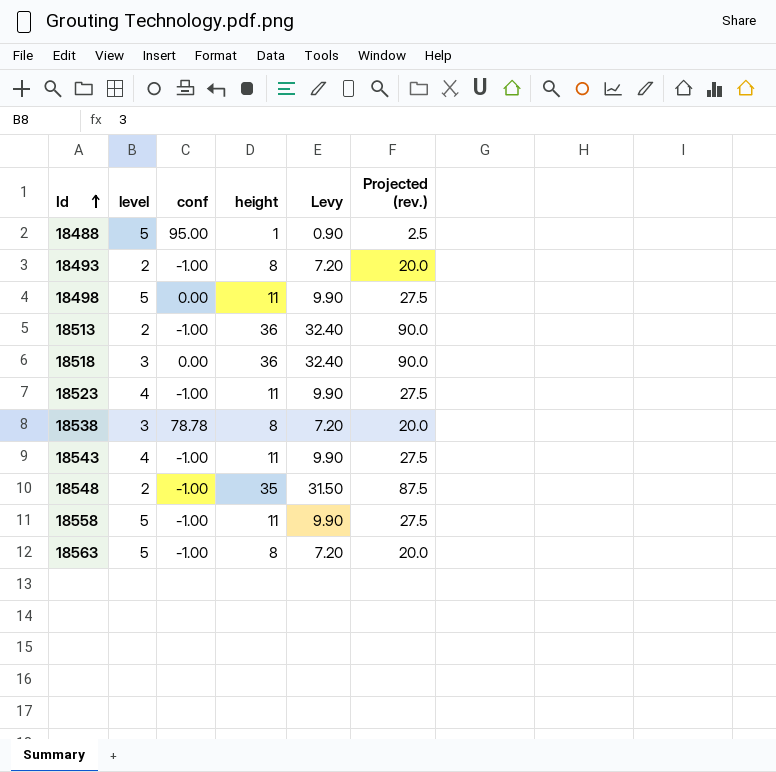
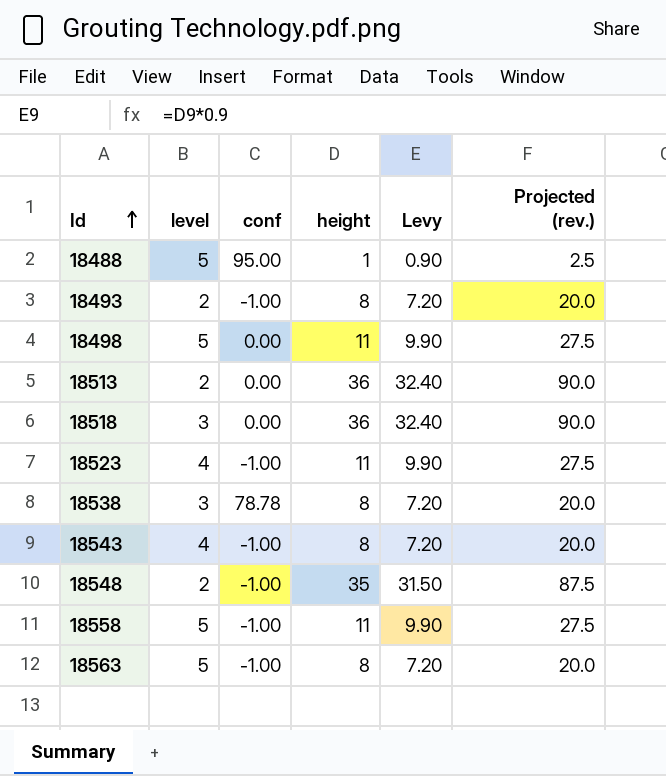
18513 | conf: -1.00 -> 0.00
18543 | height: 11 -> 8
18543 | Levy: 9.90 -> 7.20
18543 | Projected (rev.): 27.5 -> 20.0

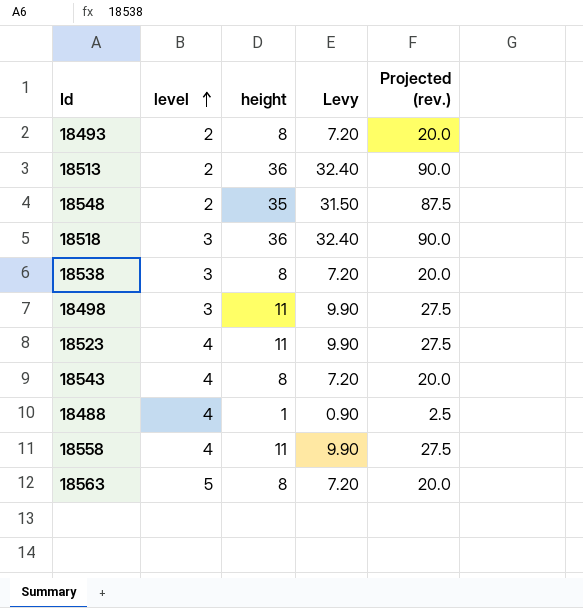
row order: Id ascending -> level ascending
column conf | position: 3 -> none
18498 | level: 5 -> 3
18488 | level: 5 -> 4
18558 | level: 5 -> 4

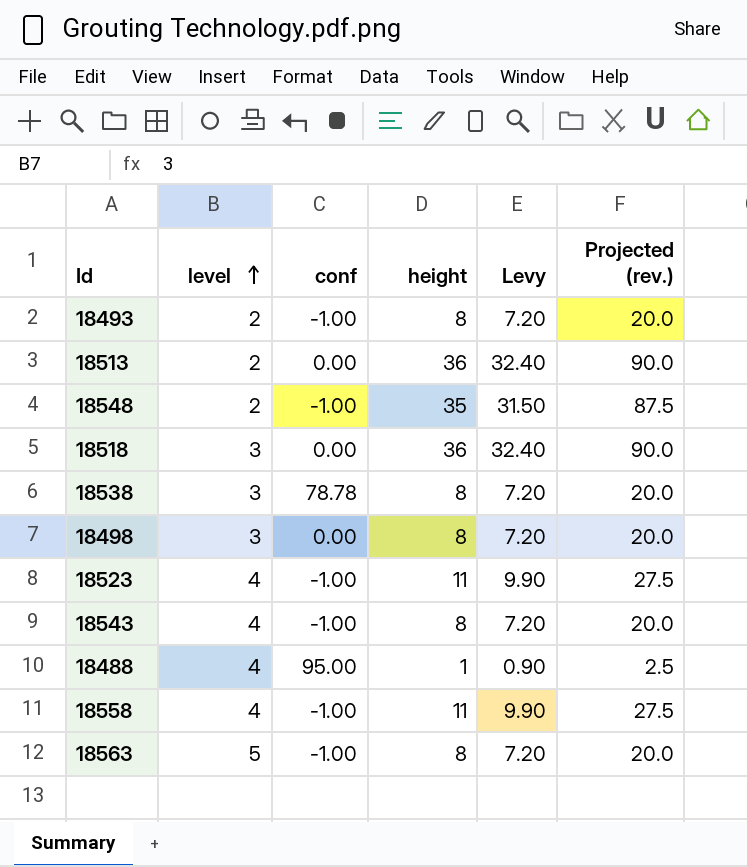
column conf | position: none -> 3
18498 | height: 11 -> 8
18498 | Levy: 9.90 -> 7.20
18498 | Projected (rev.): 27.5 -> 20.0

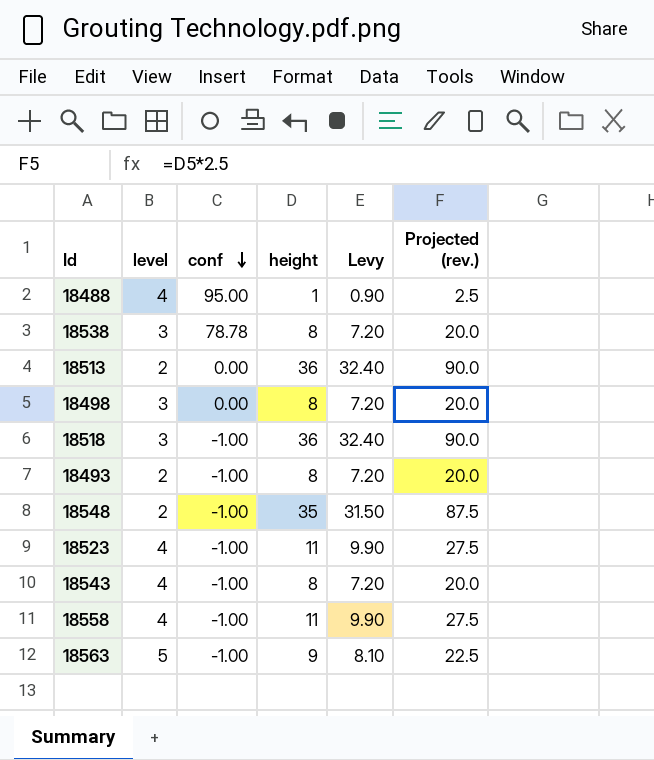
row order: level ascending -> conf descending
18518 | conf: 0.00 -> -1.00
18563 | height: 8 -> 9
18563 | Levy: 7.20 -> 8.10
18563 | Projected (rev.): 20.0 -> 22.5

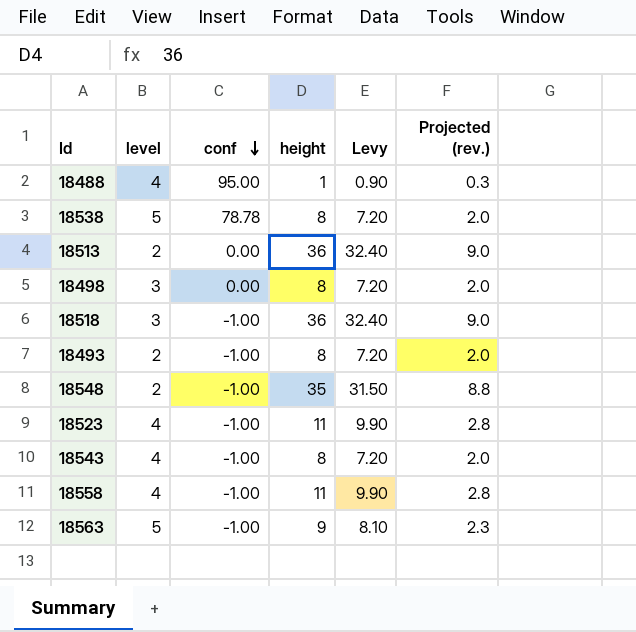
column Projected (rev.) | formula: [height] * 2.5 -> [height] * 0.25
18538 | level: 3 -> 5

